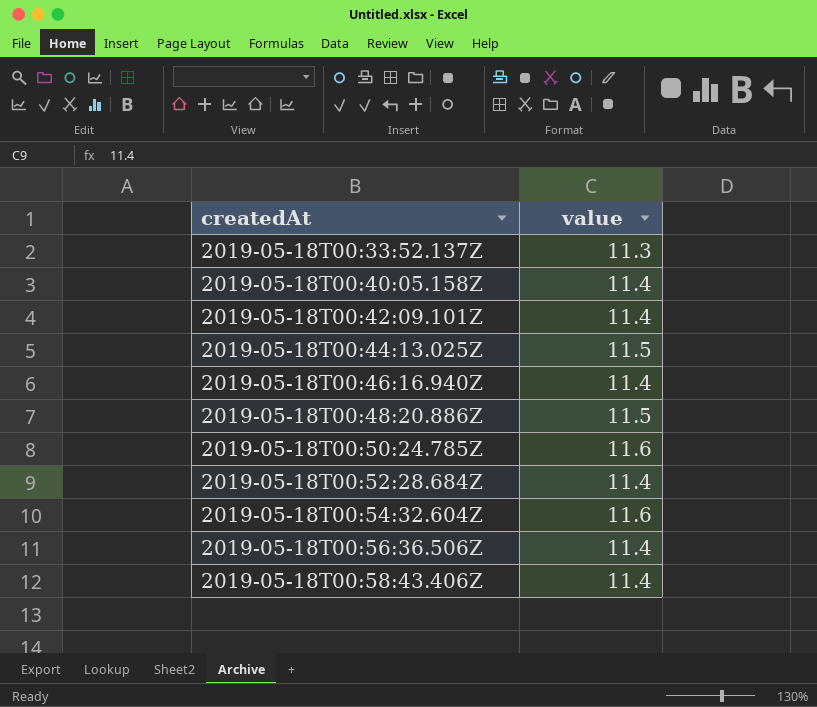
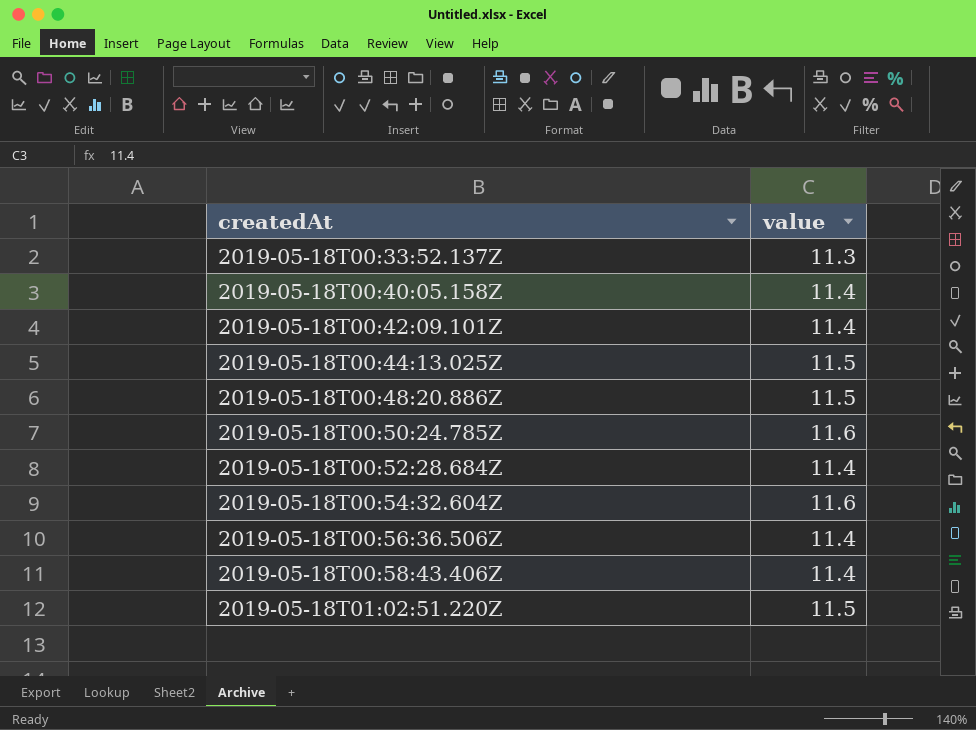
row 2019-05-18T00:46:16.940Z: 11.4 -> none
row 2019-05-18T01:02:51.220Z: none -> 11.5

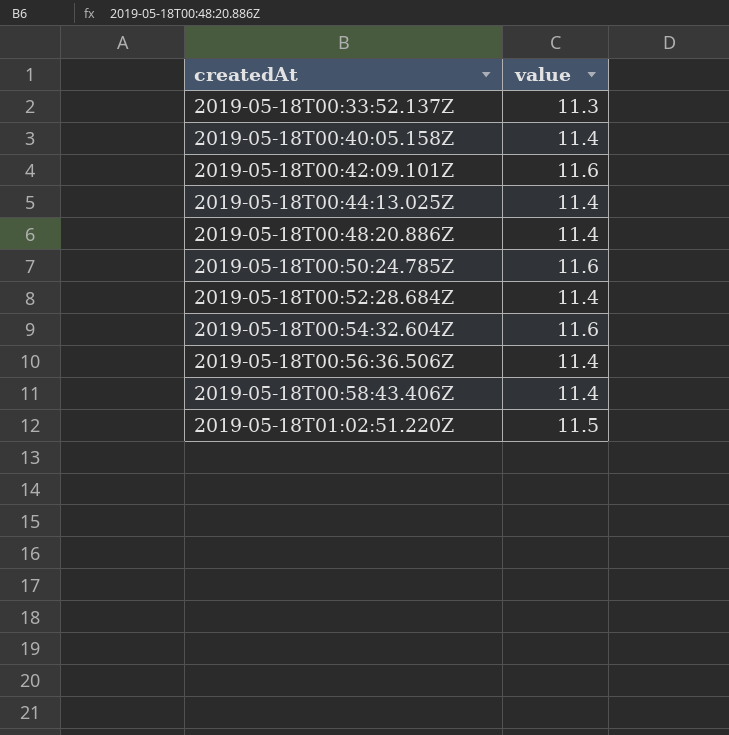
2019-05-18T00:42:09.101Z | value: 11.4 -> 11.6
2019-05-18T00:44:13.025Z | value: 11.5 -> 11.4
2019-05-18T00:48:20.886Z | value: 11.5 -> 11.4

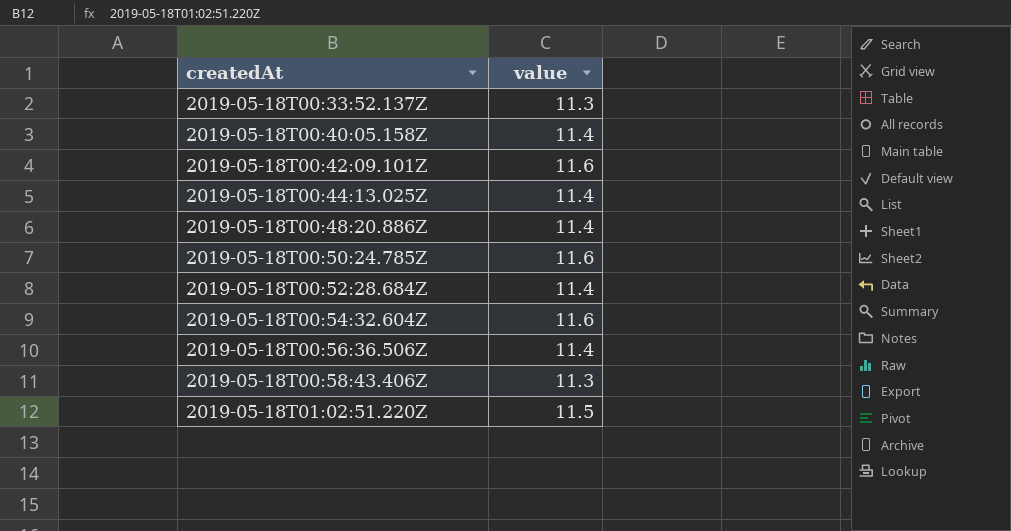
2019-05-18T00:58:43.406Z | value: 11.4 -> 11.3

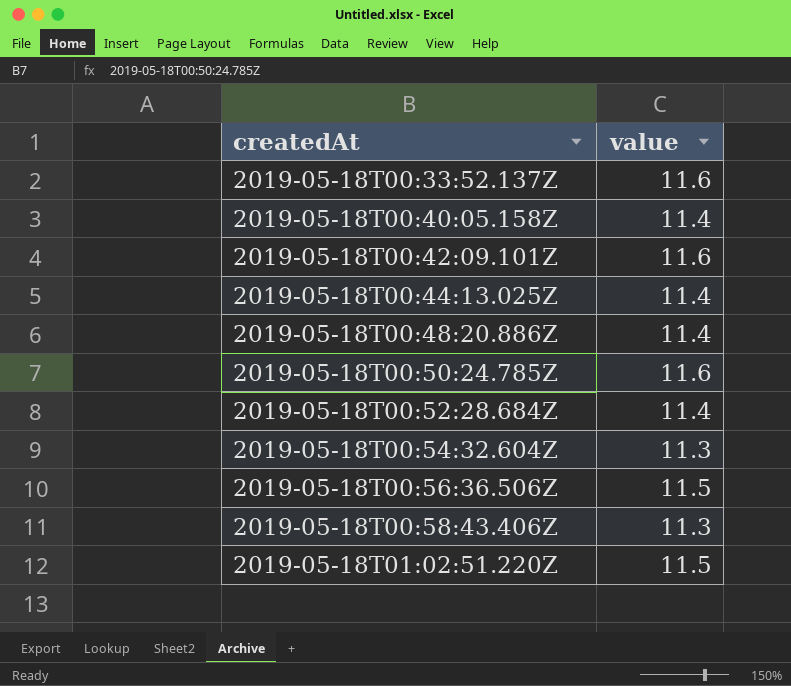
2019-05-18T00:33:52.137Z | value: 11.3 -> 11.6
2019-05-18T00:54:32.604Z | value: 11.6 -> 11.3
2019-05-18T00:56:36.506Z | value: 11.4 -> 11.5

